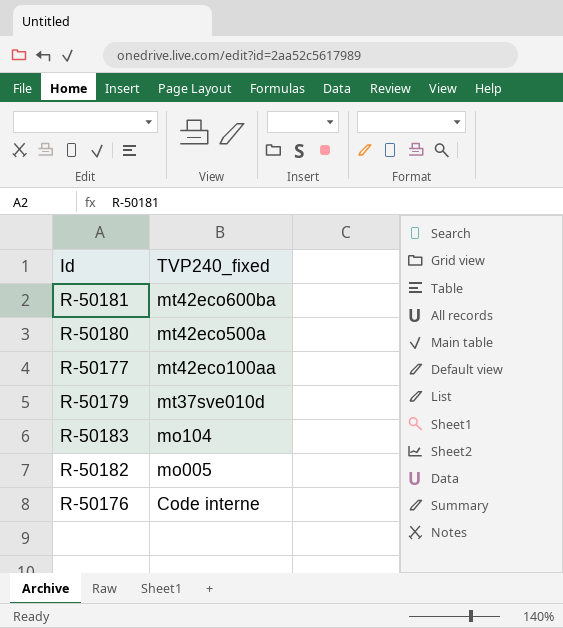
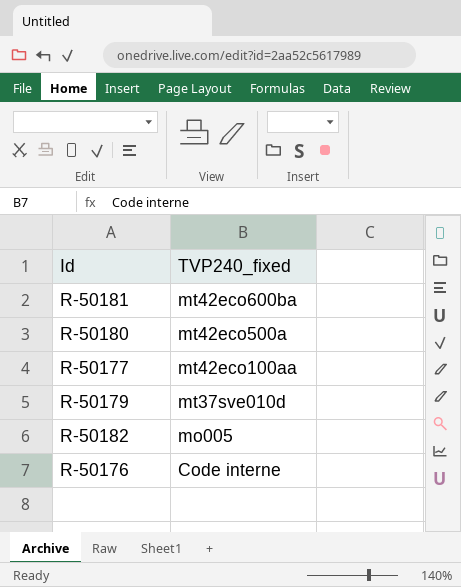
row R-50183: mo104 -> none

